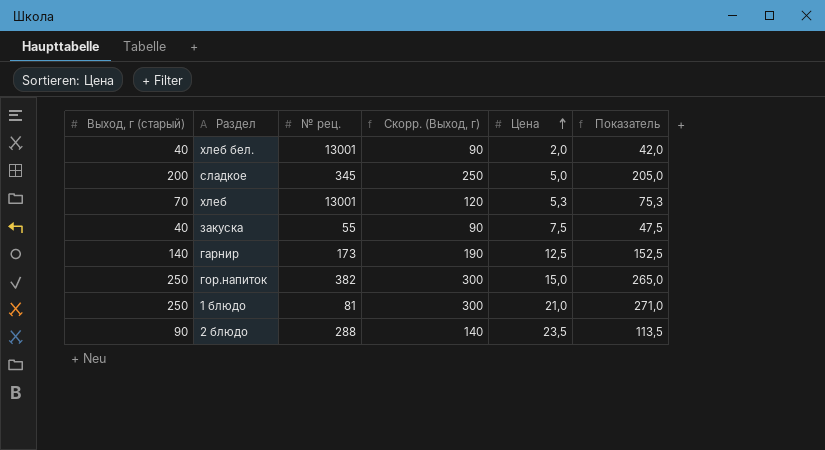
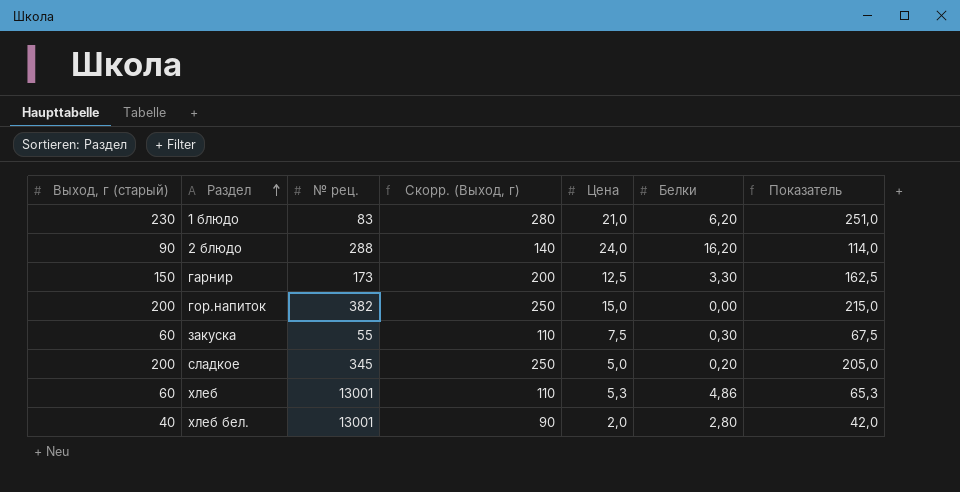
row order: Цена ascending -> Раздел ascending
column Белки | position: none -> 6
1 блюдо | Выход, г (старый): 250 -> 230
1 блюдо | № рец.: 81 -> 83
1 блюдо | Скорр. (Выход, г): 300 -> 280
1 блюдо | Показатель: 271,0 -> 251,0
2 блюдо | Цена: 23,5 -> 24,0
2 блюдо | Показатель: 113,5 -> 114,0
гарнир | Выход, г (старый): 140 -> 150
гарнир | Скорр. (Выход, г): 190 -> 200
гарнир | Показатель: 152,5 -> 162,5
гор.напиток | Выход, г (старый): 250 -> 200
гор.напиток | Скорр. (Выход, г): 300 -> 250
гор.напиток | Показатель: 265,0 -> 215,0
закуска | Выход, г (старый): 40 -> 60
закуска | Скорр. (Выход, г): 90 -> 110
закуска | Показатель: 47,5 -> 67,5
хлеб | Выход, г (старый): 70 -> 60
хлеб | Скорр. (Выход, г): 120 -> 110
хлеб | Показатель: 75,3 -> 65,3

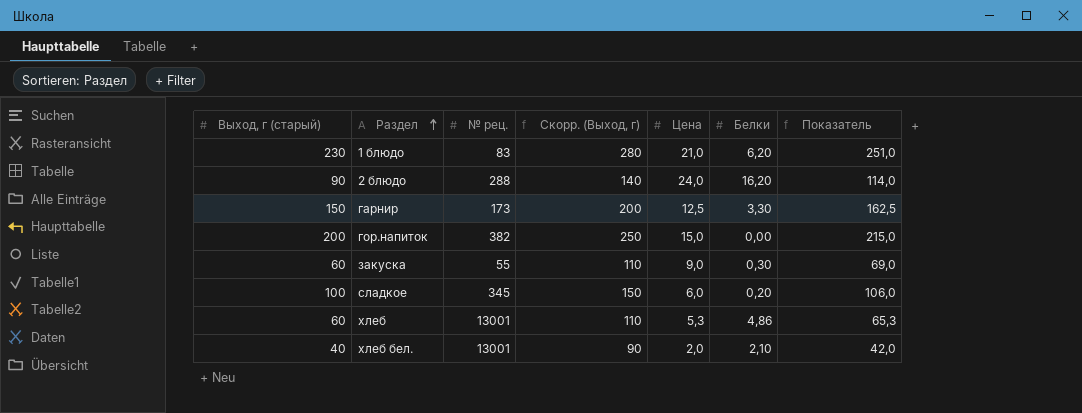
закуска | Цена: 7,5 -> 9,0
закуска | Показатель: 67,5 -> 69,0
сладкое | Выход, г (старый): 200 -> 100
сладкое | Скорр. (Выход, г): 250 -> 150
сладкое | Цена: 5,0 -> 6,0
сладкое | Показатель: 205,0 -> 106,0
хлеб бел. | Белки: 2,80 -> 2,10

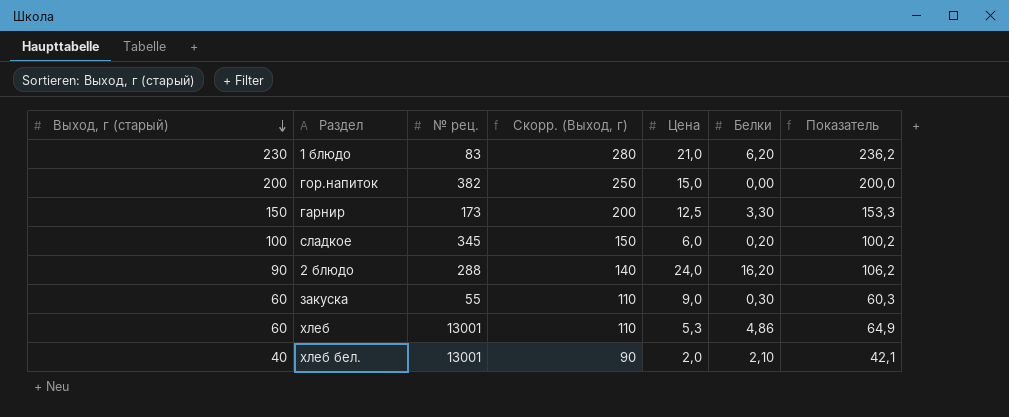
row order: Раздел ascending -> Выход, г (старый) descending
column Показатель | formula: [Выход, г (старый)] + [Цена] -> [Выход, г (старый)] + [Белки]

